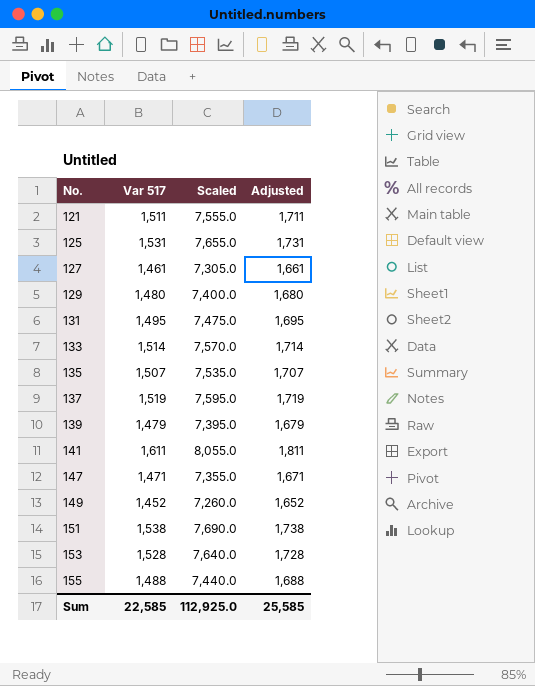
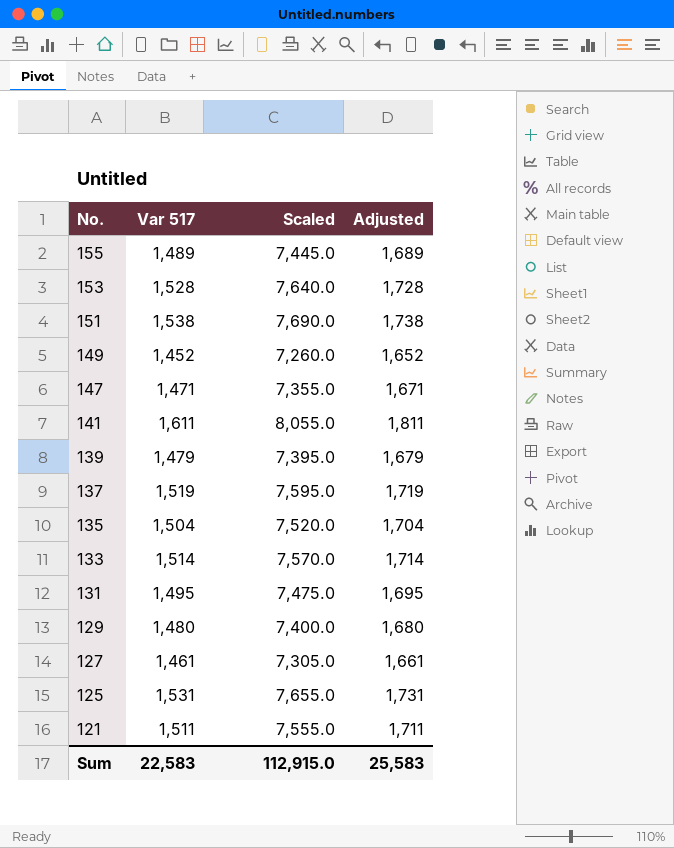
row order: No. ascending -> No. descending
155 | Var 517: 1,488 -> 1,489
155 | Scaled: 7,440.0 -> 7,445.0
155 | Adjusted: 1,688 -> 1,689
135 | Var 517: 1,507 -> 1,504
135 | Scaled: 7,535.0 -> 7,520.0
135 | Adjusted: 1,707 -> 1,704
Sum | Var 517: 22,585 -> 22,583
Sum | Scaled: 112,925.0 -> 112,915.0
Sum | Adjusted: 25,585 -> 25,583

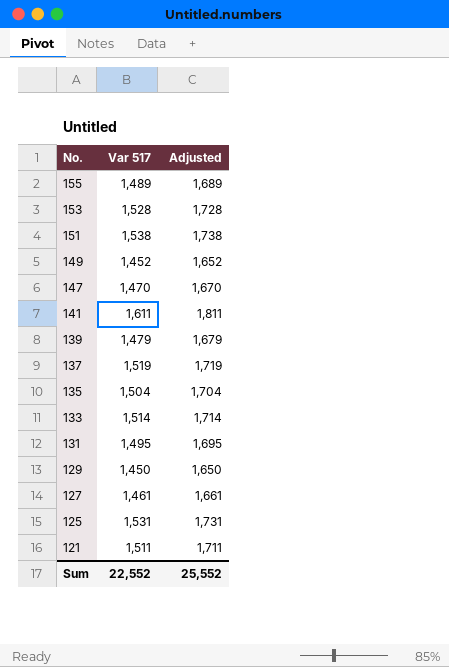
column Scaled | formula: [Var 517] * 5 -> none
147 | Var 517: 1,471 -> 1,470
147 | Adjusted: 1,671 -> 1,670
129 | Var 517: 1,480 -> 1,450
129 | Adjusted: 1,680 -> 1,650
Sum | Var 517: 22,583 -> 22,552
Sum | Adjusted: 25,583 -> 25,552

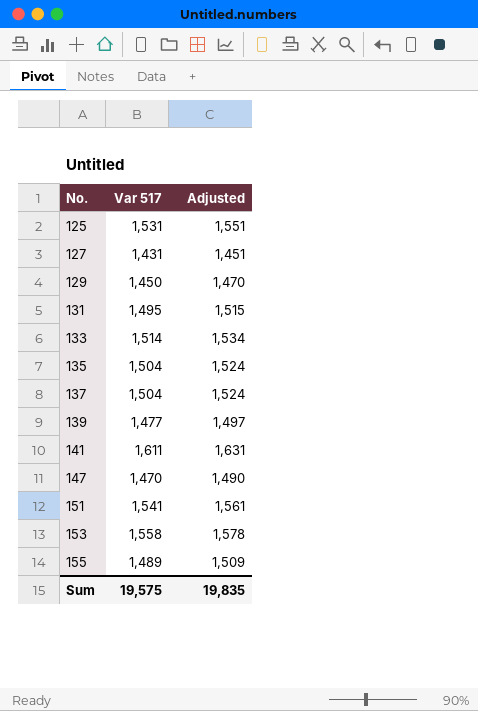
row order: No. descending -> No. ascending
column Adjusted | formula: [Var 517] + 200 -> [Var 517] + 20
row 149: 1,452 | 1,652 -> none
row 121: 1,511 | 1,711 -> none
127 | Var 517: 1,461 -> 1,431
137 | Var 517: 1,519 -> 1,504
139 | Var 517: 1,479 -> 1,477
151 | Var 517: 1,538 -> 1,541
153 | Var 517: 1,528 -> 1,558
Sum | Var 517: 22,552 -> 19,575
Sum | Adjusted: 25,552 -> 19,835

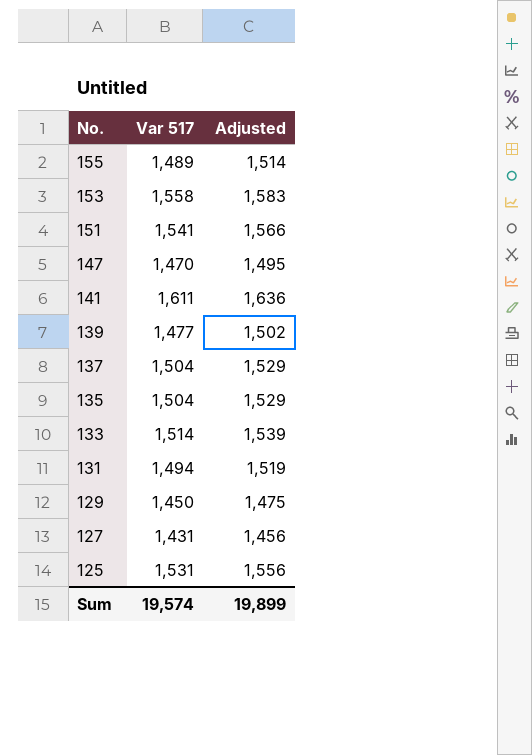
row order: No. ascending -> No. descending
column Adjusted | formula: [Var 517] + 20 -> [Var 517] + 25
131 | Var 517: 1,495 -> 1,494
Sum | Var 517: 19,575 -> 19,574
Sum | Adjusted: 19,835 -> 19,899

